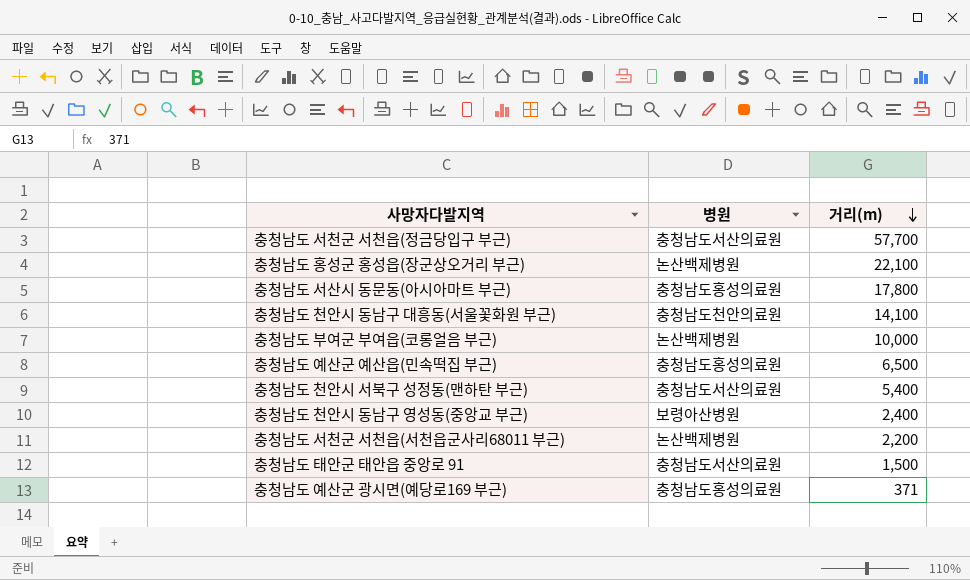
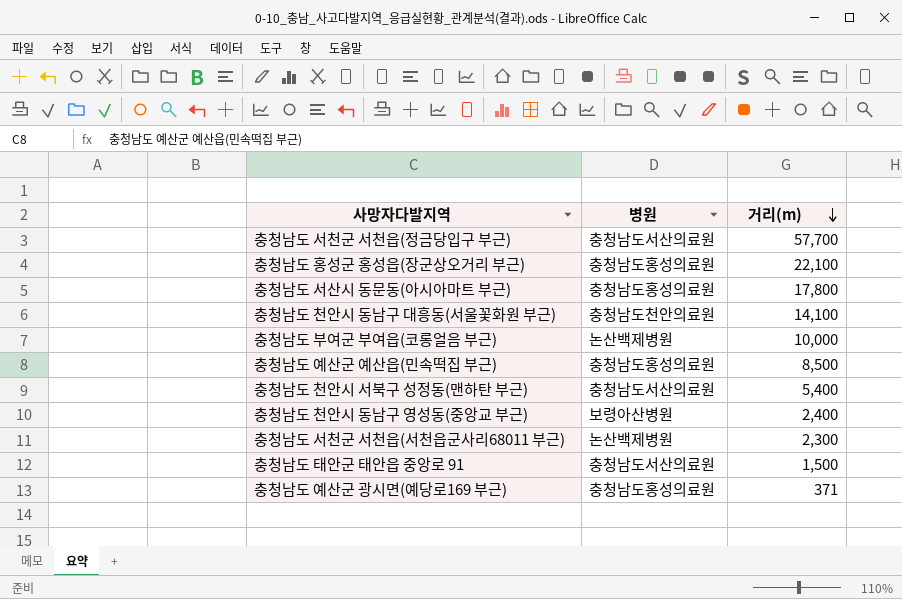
충청남도 홍성군 홍성읍(장군상오거리 부근) | 병원: 논산백제병원 -> 충청남도홍성의료원
충청남도 예산군 예산읍(민속떡집 부근) | 거리(m): 6,500 -> 8,500
충청남도 서천군 서천읍(서천읍군사리68011 부근) | 거리(m): 2,200 -> 2,300

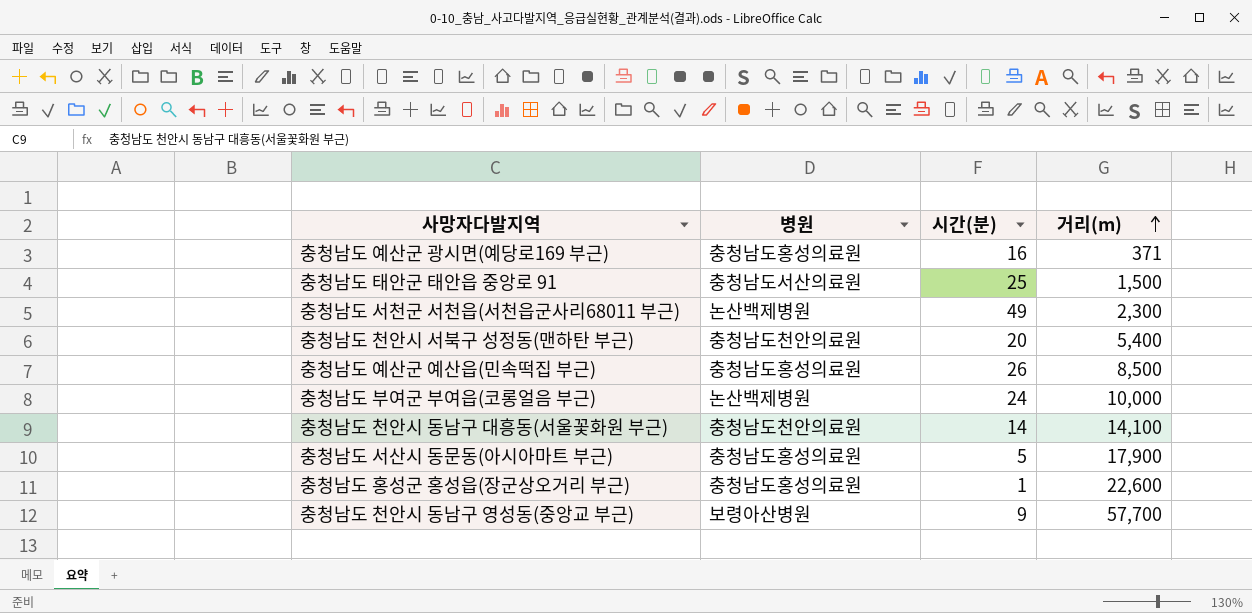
row order: 거리(m) descending -> 거리(m) ascending
column 시간(분) | position: none -> 3
row 충청남도 서천군 서천읍(정금당입구 부근): 충청남도서산의료원 | 57,700 -> none
충청남도 천안시 서북구 성정동(맨하탄 부근) | 병원: 충청남도서산의료원 -> 충청남도천안의료원
충청남도 서산시 동문동(아시아마트 부근) | 거리(m): 17,800 -> 17,900
충청남도 홍성군 홍성읍(장군상오거리 부근) | 거리(m): 22,100 -> 22,600
충청남도 천안시 동남구 영성동(중앙교 부근) | 거리(m): 2,400 -> 57,700

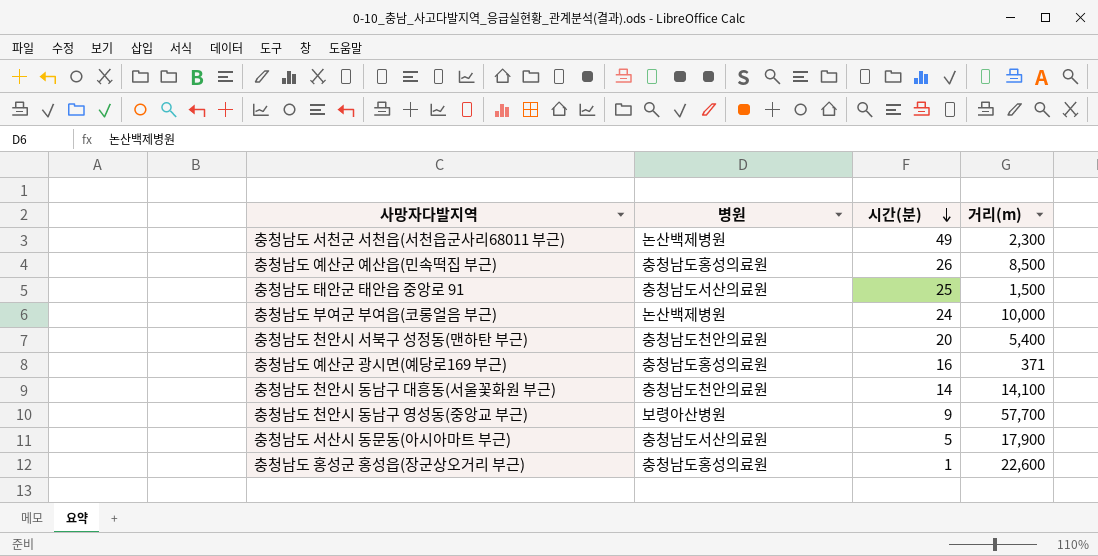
row order: 거리(m) ascending -> 시간(분) descending
충청남도 서산시 동문동(아시아마트 부근) | 병원: 충청남도홍성의료원 -> 충청남도서산의료원

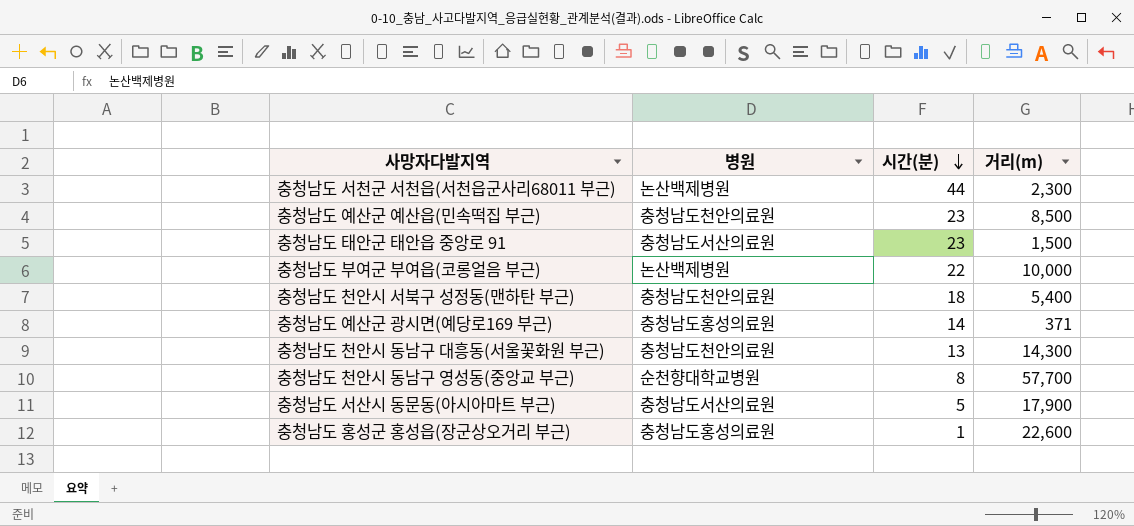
충청남도 서천군 서천읍(서천읍군사리68011 부근) | 시간(분): 49 -> 44
충청남도 예산군 예산읍(민속떡집 부근) | 병원: 충청남도홍성의료원 -> 충청남도천안의료원
충청남도 예산군 예산읍(민속떡집 부근) | 시간(분): 26 -> 23
충청남도 태안군 태안읍 중앙로 91 | 시간(분): 25 -> 23
충청남도 부여군 부여읍(코롱얼음 부근) | 시간(분): 24 -> 22
충청남도 천안시 서북구 성정동(맨하탄 부근) | 시간(분): 20 -> 18
충청남도 예산군 광시면(예당로169 부근) | 시간(분): 16 -> 14
충청남도 천안시 동남구 대흥동(서울꽃화원 부근) | 시간(분): 14 -> 13
충청남도 천안시 동남구 대흥동(서울꽃화원 부근) | 거리(m): 14,100 -> 14,300
충청남도 천안시 동남구 영성동(중앙교 부근) | 병원: 보령아산병원 -> 순천향대학교병원
충청남도 천안시 동남구 영성동(중앙교 부근) | 시간(분): 9 -> 8

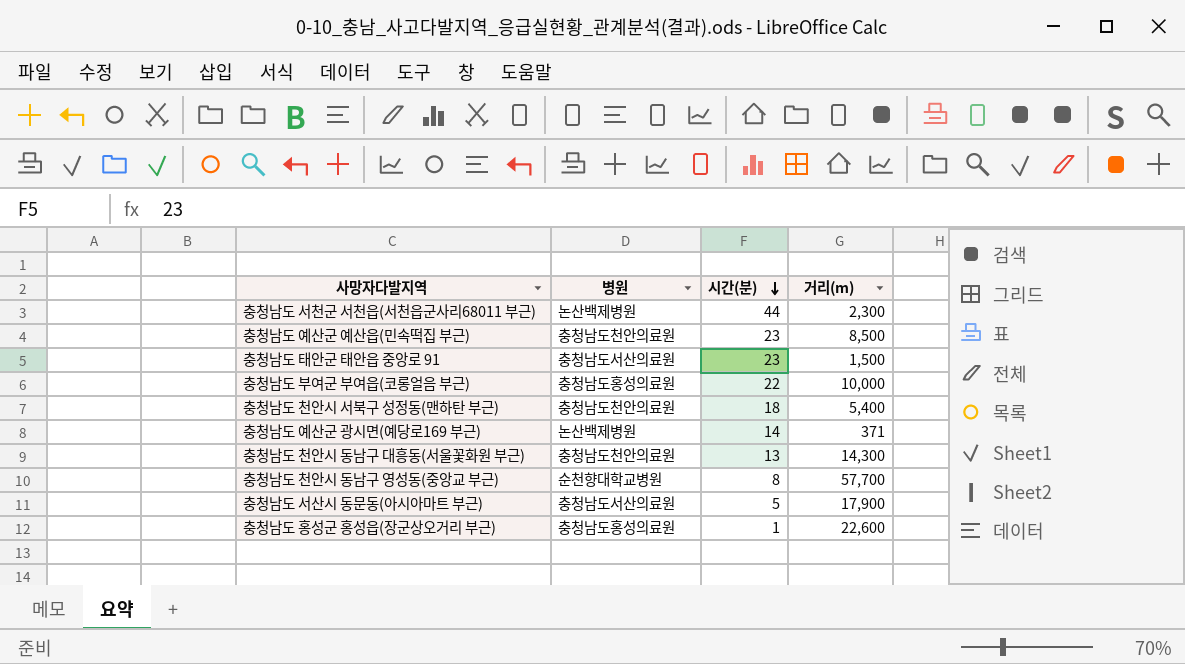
충청남도 부여군 부여읍(코롱얼음 부근) | 병원: 논산백제병원 -> 충청남도홍성의료원
충청남도 예산군 광시면(예당로169 부근) | 병원: 충청남도홍성의료원 -> 논산백제병원

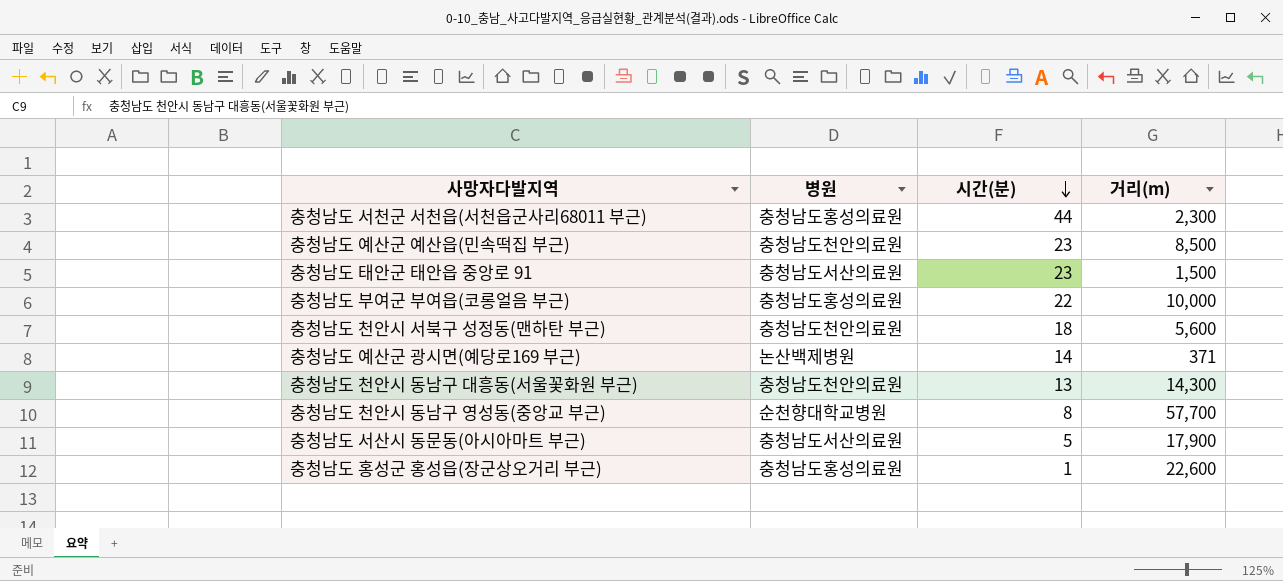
충청남도 서천군 서천읍(서천읍군사리68011 부근) | 병원: 논산백제병원 -> 충청남도홍성의료원
충청남도 천안시 서북구 성정동(맨하탄 부근) | 거리(m): 5,400 -> 5,600

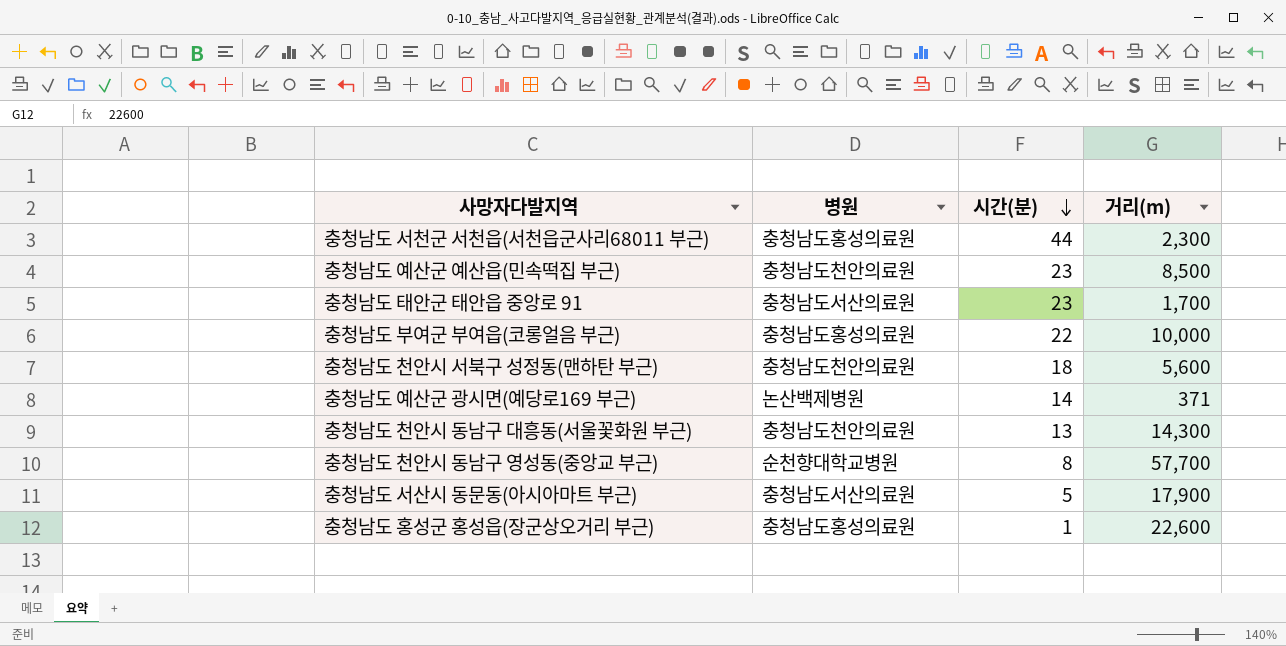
충청남도 태안군 태안읍 중앙로 91 | 거리(m): 1,500 -> 1,700

